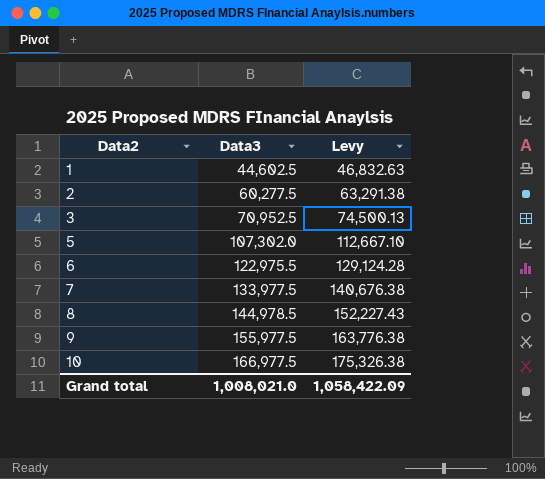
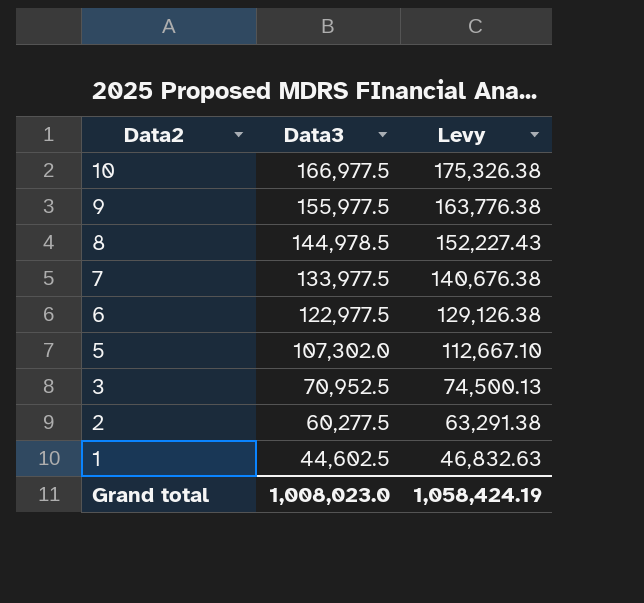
row order: Data2 ascending -> Data2 descending
6 | Data3: 122,975.5 -> 122,977.5
6 | Levy: 129,124.28 -> 129,126.38
Grand total | Data3: 1,008,021.0 -> 1,008,023.0
Grand total | Levy: 1,058,422.09 -> 1,058,424.19

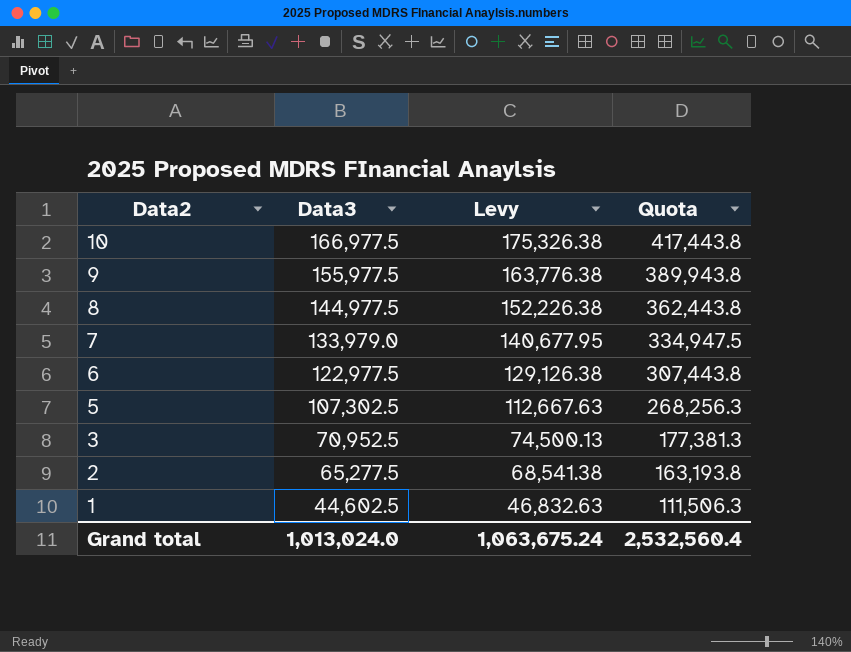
column Quota | formula: none -> [Data3] * 2.5
8 | Data3: 144,978.5 -> 144,977.5
8 | Levy: 152,227.43 -> 152,226.38
7 | Data3: 133,977.5 -> 133,979.0
7 | Levy: 140,676.38 -> 140,677.95
5 | Data3: 107,302.0 -> 107,302.5
5 | Levy: 112,667.10 -> 112,667.63
2 | Data3: 60,277.5 -> 65,277.5
2 | Levy: 63,291.38 -> 68,541.38
Grand total | Data3: 1,008,023.0 -> 1,013,024.0
Grand total | Levy: 1,058,424.19 -> 1,063,675.24

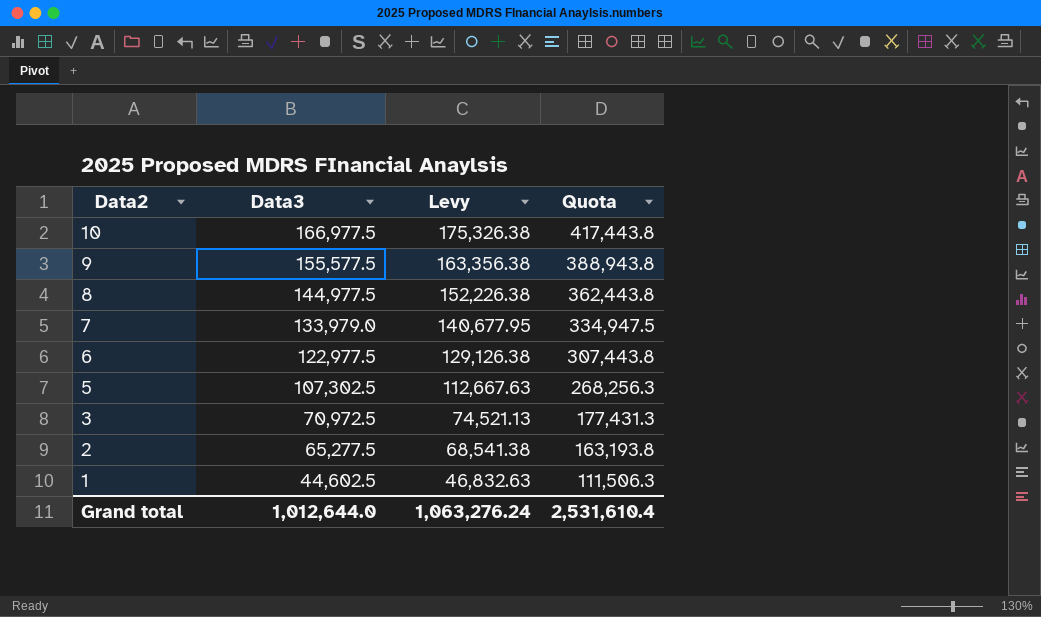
9 | Data3: 155,977.5 -> 155,577.5
9 | Levy: 163,776.38 -> 163,356.38
9 | Quota: 389,943.8 -> 388,943.8
3 | Data3: 70,952.5 -> 70,972.5
3 | Levy: 74,500.13 -> 74,521.13
3 | Quota: 177,381.3 -> 177,431.3
Grand total | Data3: 1,013,024.0 -> 1,012,644.0
Grand total | Levy: 1,063,675.24 -> 1,063,276.24
Grand total | Quota: 2,532,560.4 -> 2,531,610.4

